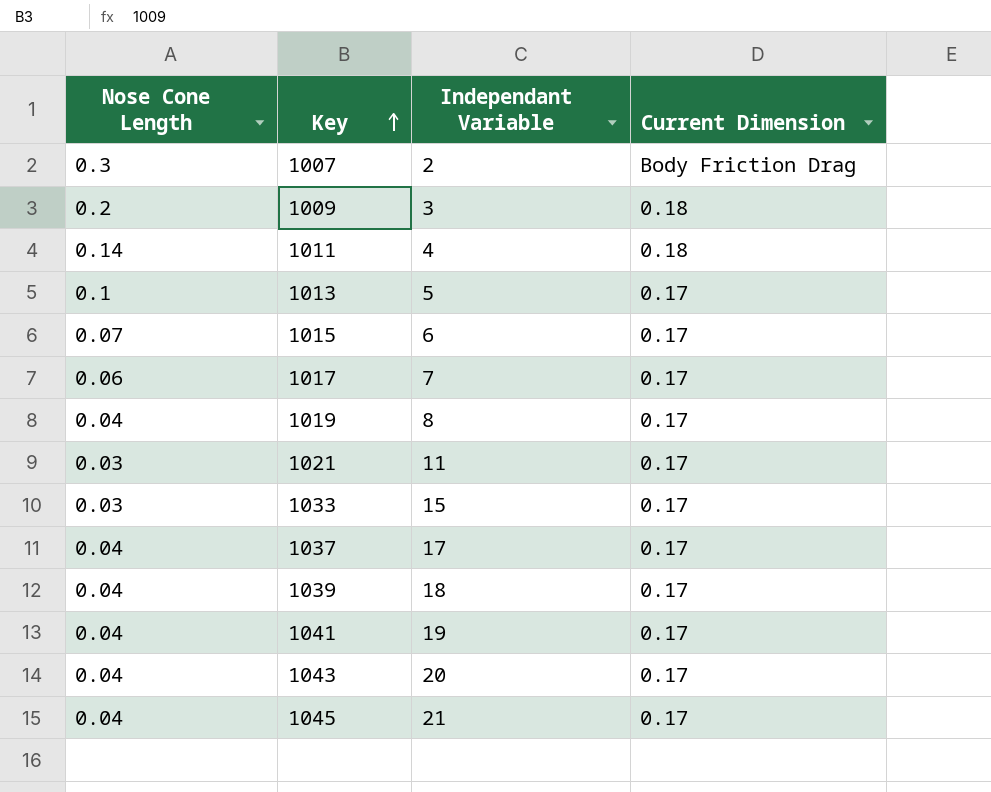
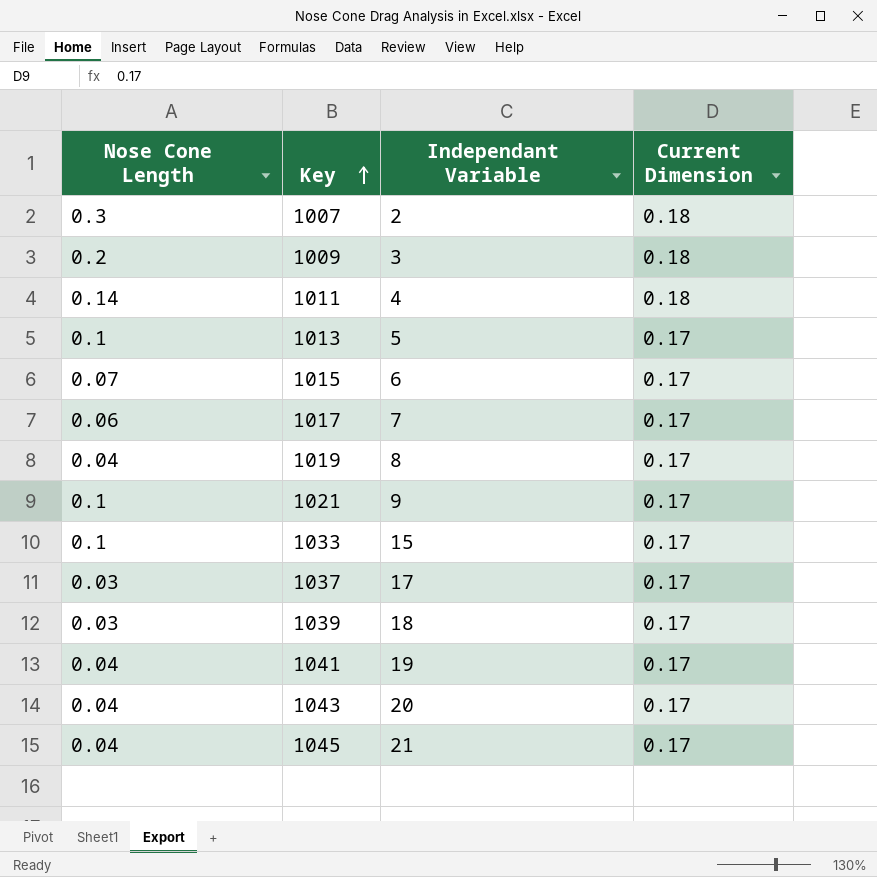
1007 | Current Dimension: Body Friction Drag -> 0.18
1021 | Nose Cone Length: 0.03 -> 0.1
1021 | Independant Variable: 11 -> 9
1033 | Nose Cone Length: 0.03 -> 0.1
1037 | Nose Cone Length: 0.04 -> 0.03
1039 | Nose Cone Length: 0.04 -> 0.03

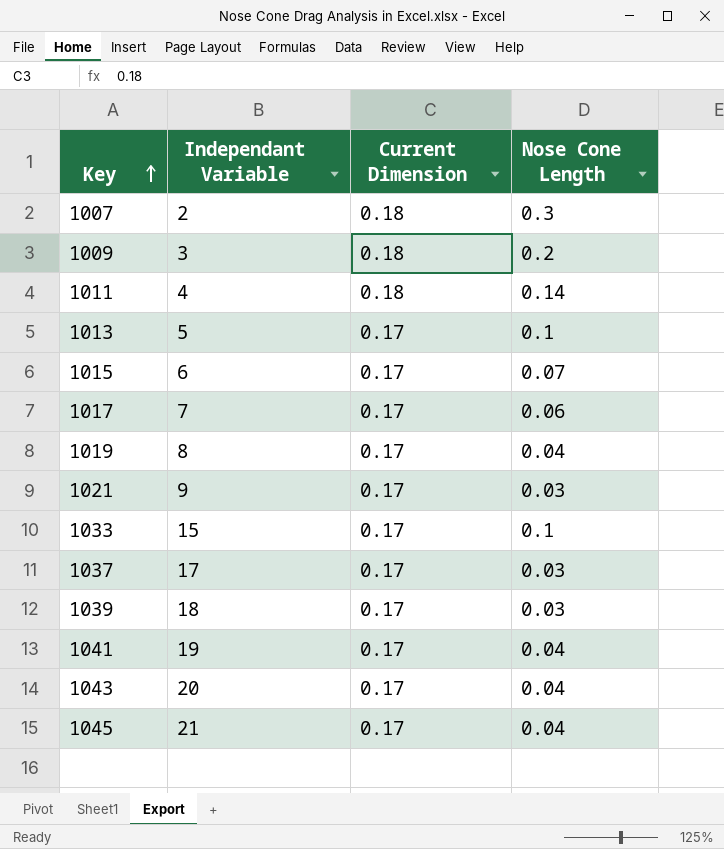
column Nose Cone Length | position: 1 -> 4
1021 | Nose Cone Length: 0.1 -> 0.03

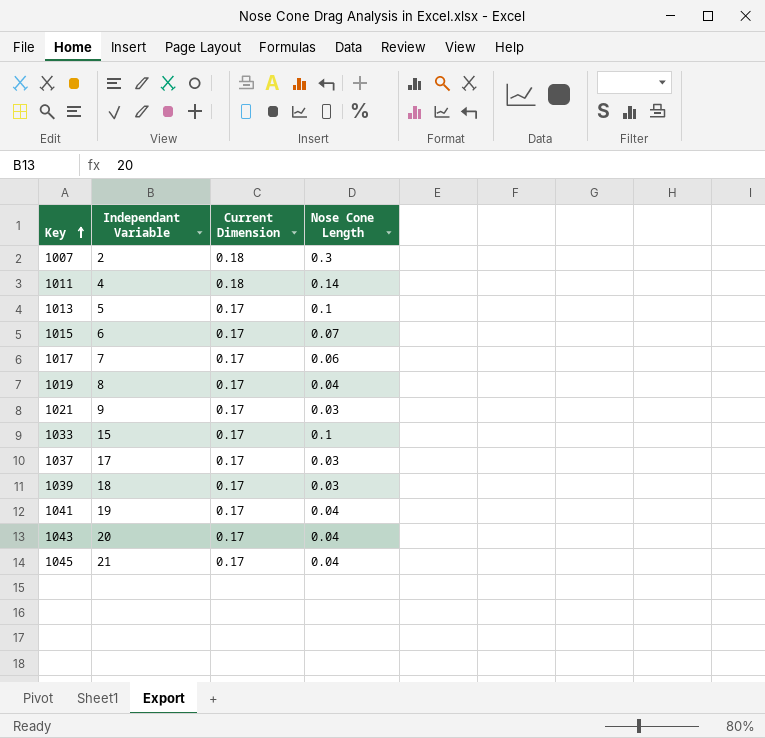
row 1009: 3 | 0.18 | 0.2 -> none

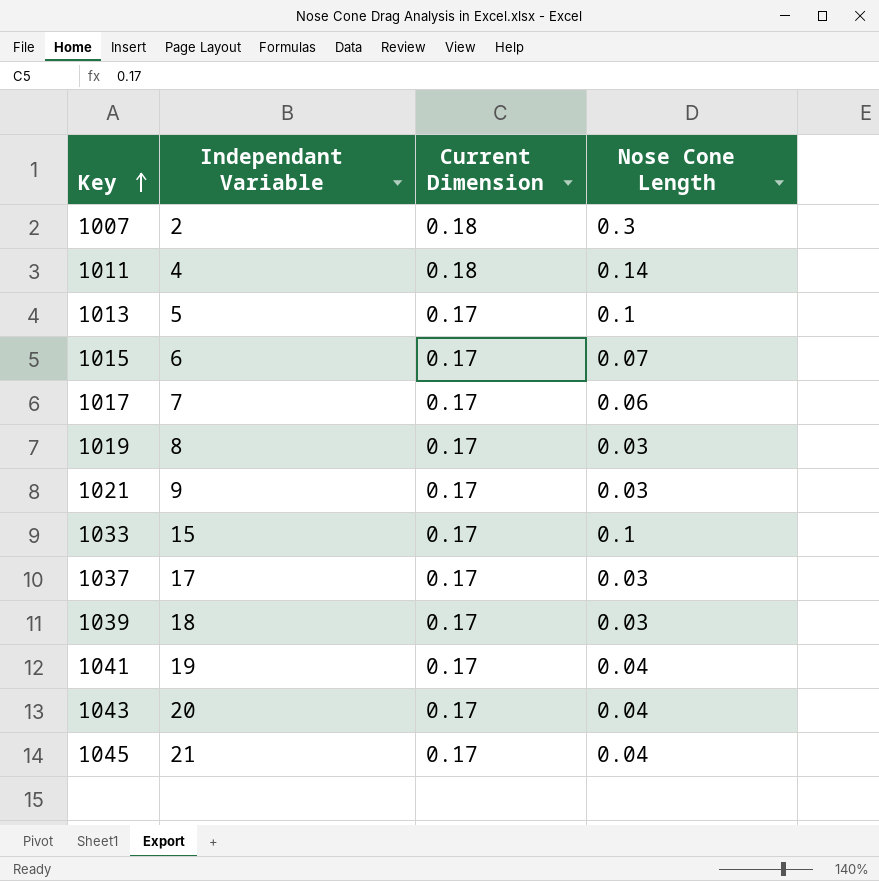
1019 | Nose Cone Length: 0.04 -> 0.03

